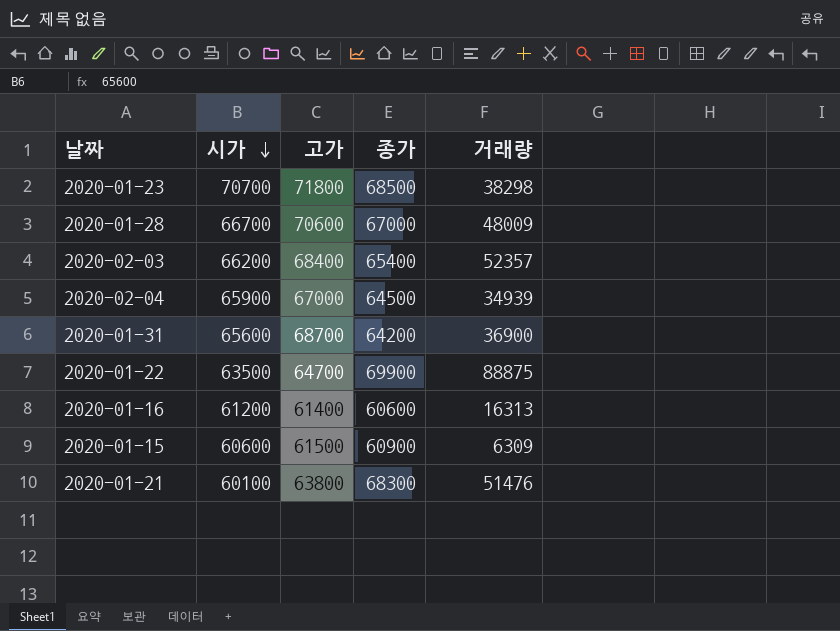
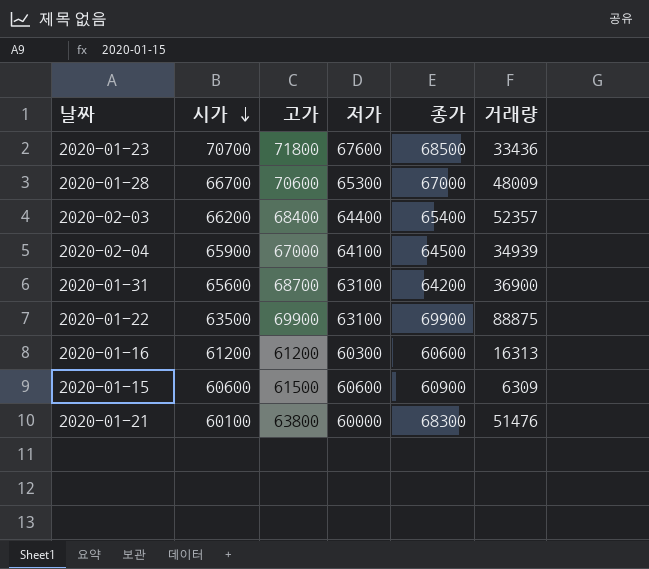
column 저가 | position: none -> 4
2020-01-23 | 거래량: 38298 -> 33436
2020-01-22 | 고가: 64700 -> 69900
2020-01-16 | 고가: 61400 -> 61200

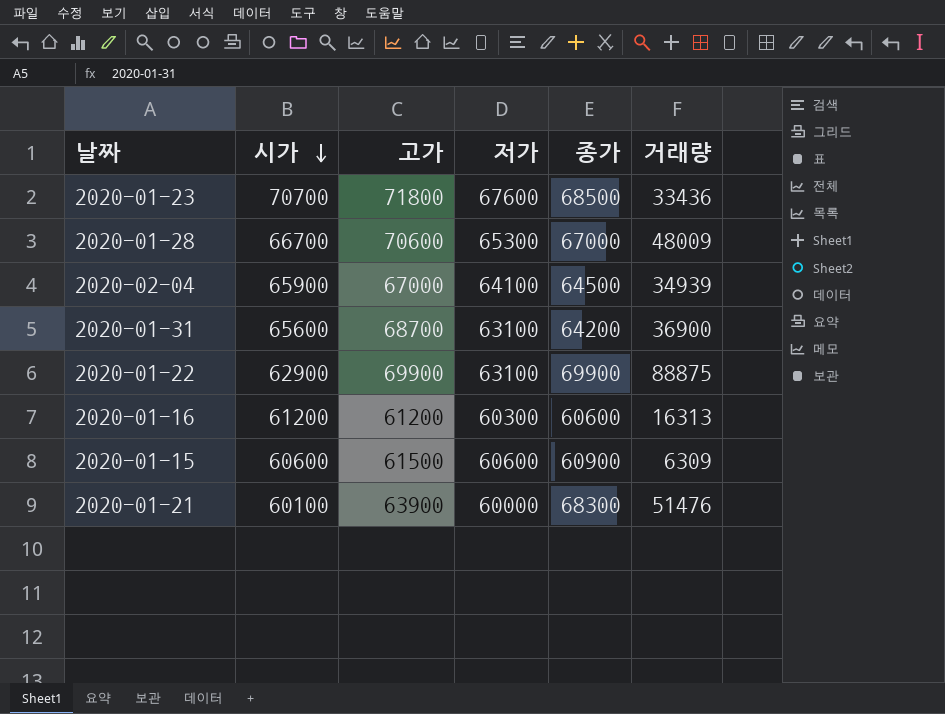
row 2020-02-03: 66200 | 68400 | 64400 | 65400 | 52357 -> none
2020-01-22 | 시가: 63500 -> 62900
2020-01-21 | 고가: 63800 -> 63900

